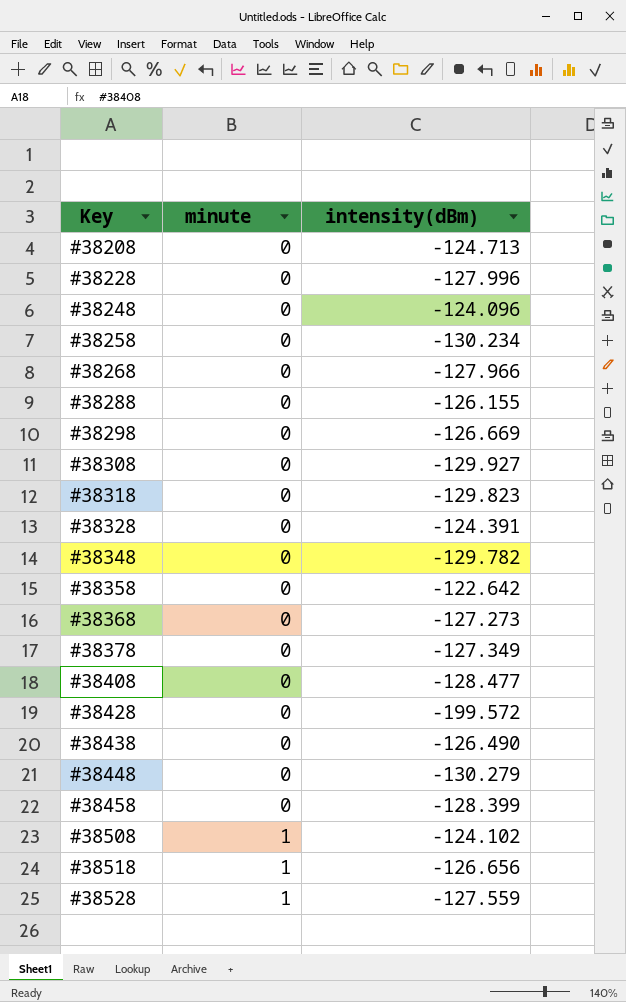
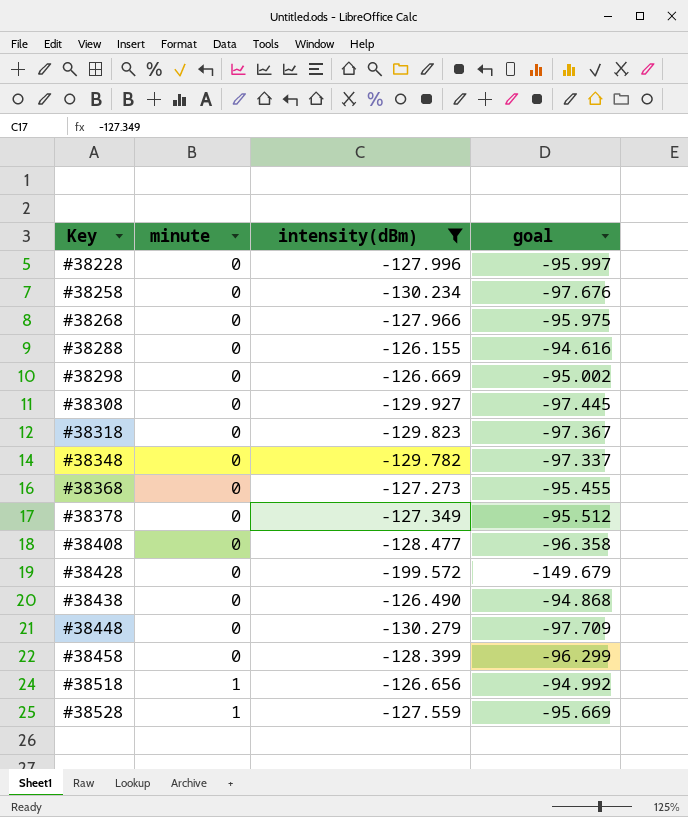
filter: none -> intensity(dBm) <= -126.155
column goal | formula: none -> [intensity(dBm)] * 0.75

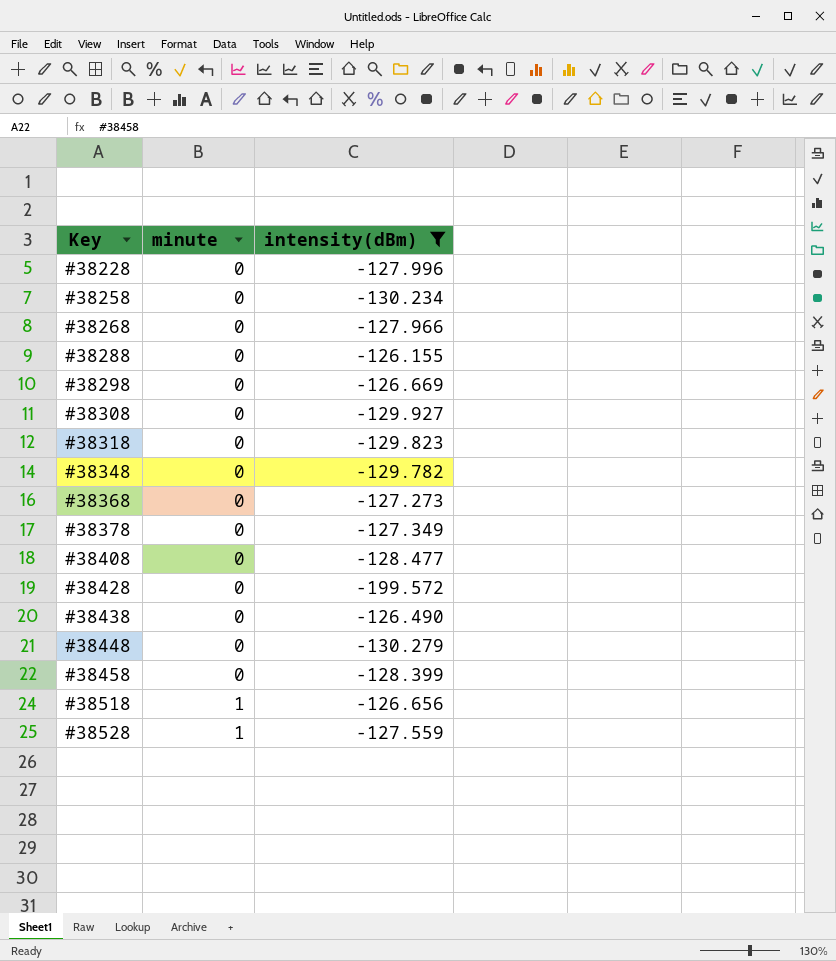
column goal | formula: [intensity(dBm)] * 0.75 -> none

